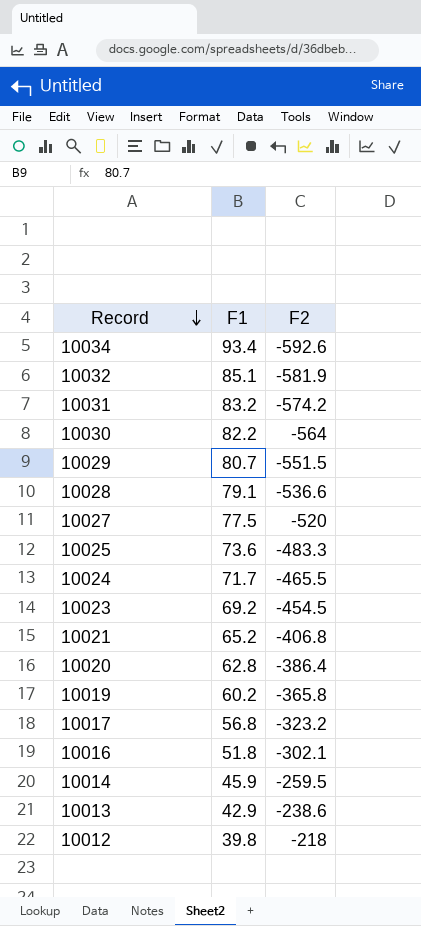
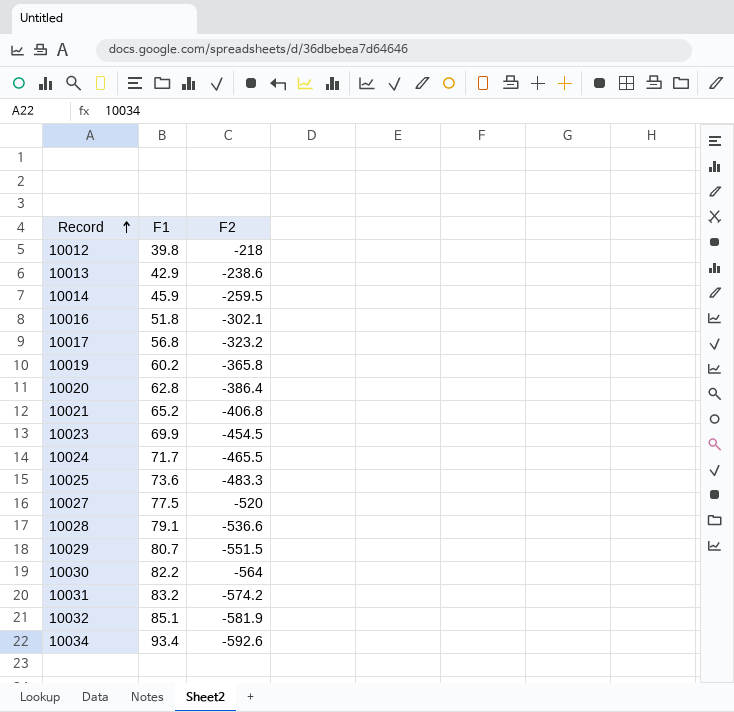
row order: Record descending -> Record ascending
10023 | F1: 69.2 -> 69.9

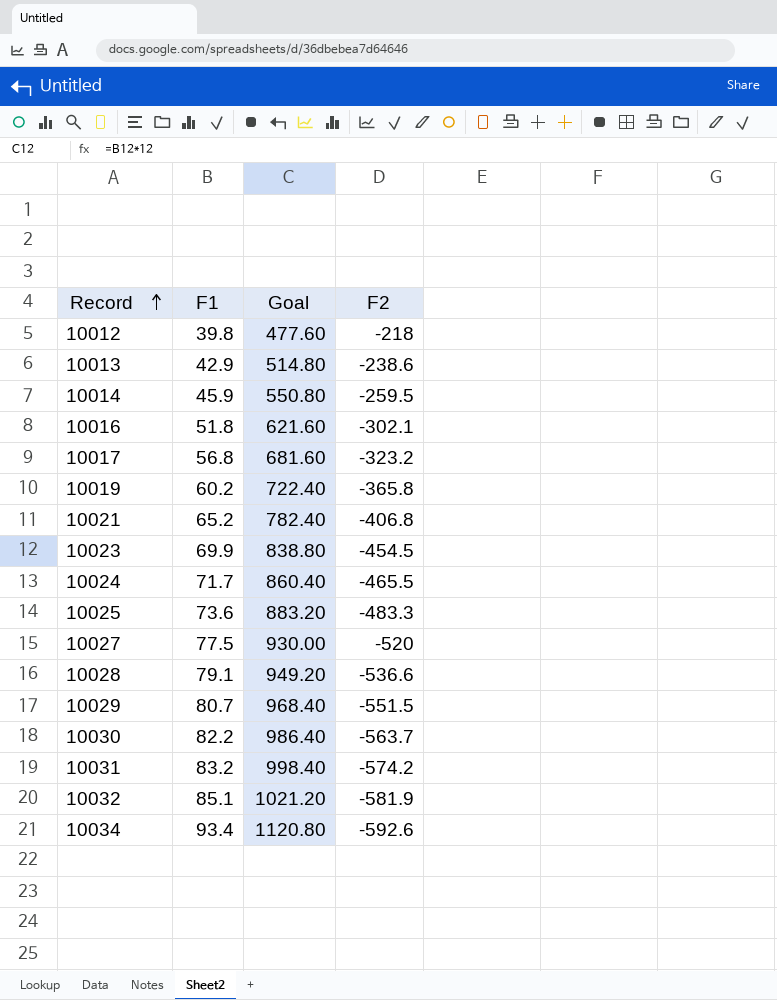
column Goal | formula: none -> [F1] * 12
row 10020: 62.8 | -386.4 -> none
10030 | F2: -564 -> -563.7

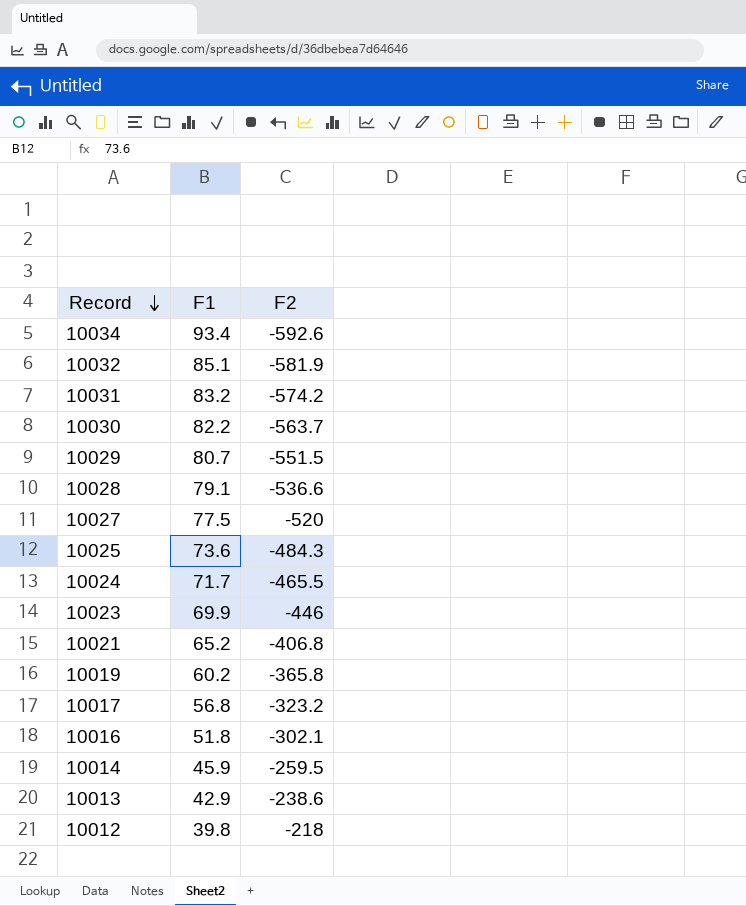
row order: Record ascending -> Record descending
column Goal | formula: [F1] * 12 -> none
10025 | F2: -483.3 -> -484.3
10023 | F2: -454.5 -> -446

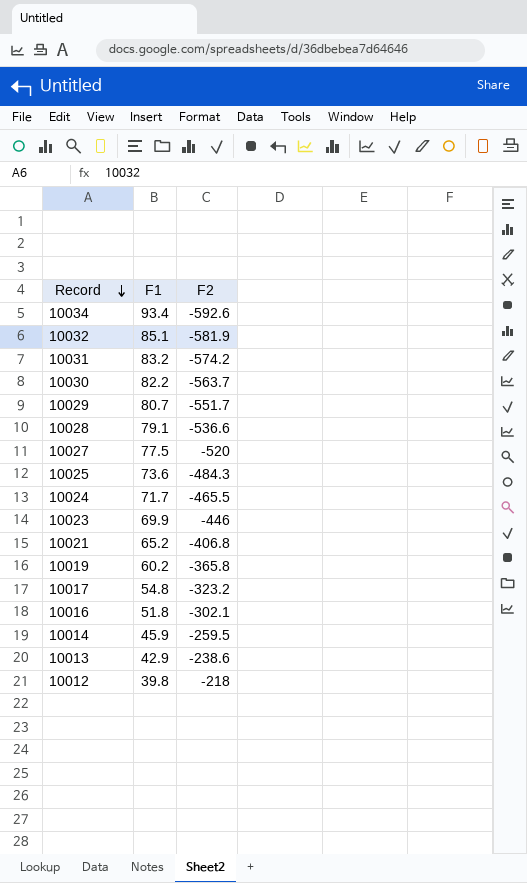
10029 | F2: -551.5 -> -551.7
10017 | F1: 56.8 -> 54.8

